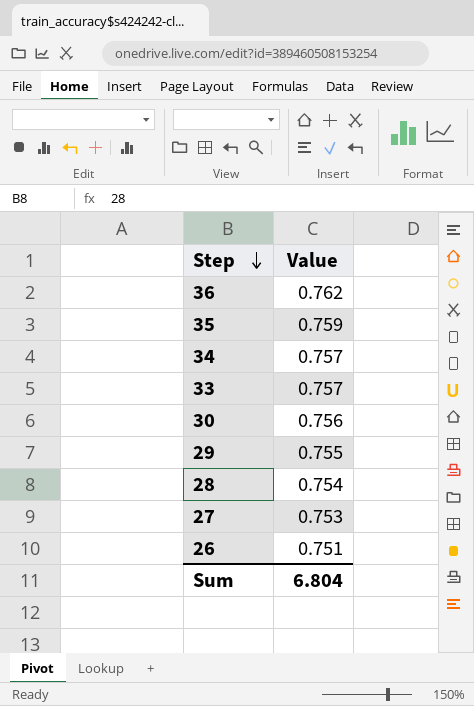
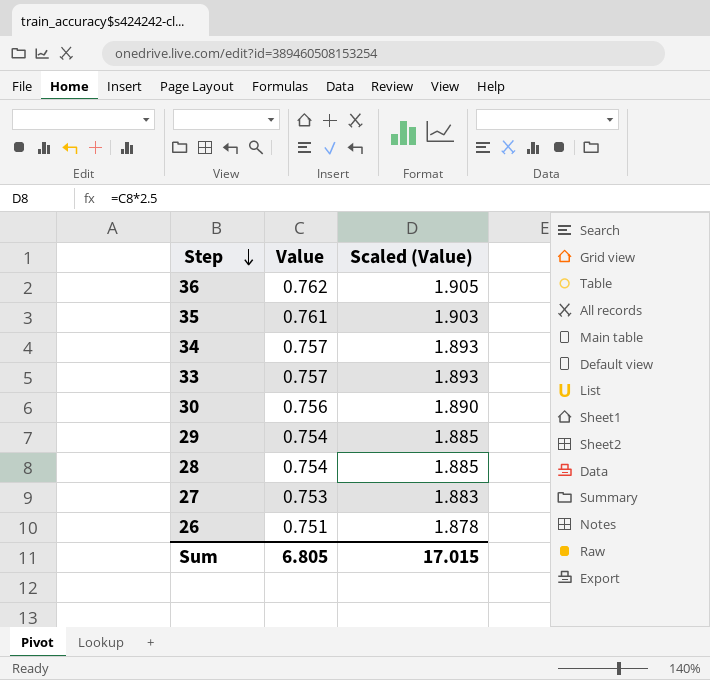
column Scaled (Value) | formula: none -> [Value] * 2.5
35 | Value: 0.759 -> 0.761
29 | Value: 0.755 -> 0.754
Sum | Value: 6.804 -> 6.805

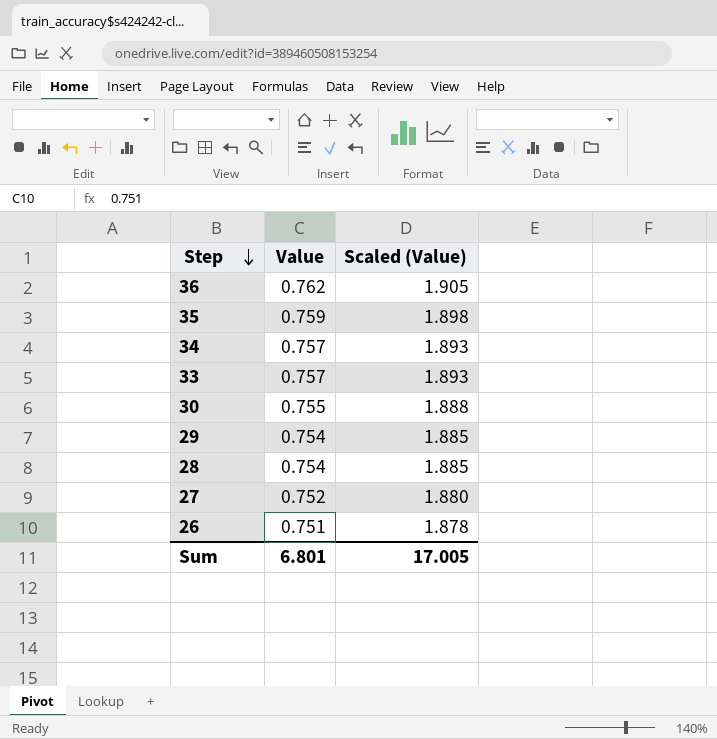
35 | Value: 0.761 -> 0.759
35 | Scaled (Value): 1.903 -> 1.898
30 | Value: 0.756 -> 0.755
30 | Scaled (Value): 1.890 -> 1.888
27 | Value: 0.753 -> 0.752
27 | Scaled (Value): 1.883 -> 1.880
Sum | Value: 6.805 -> 6.801
Sum | Scaled (Value): 17.015 -> 17.005

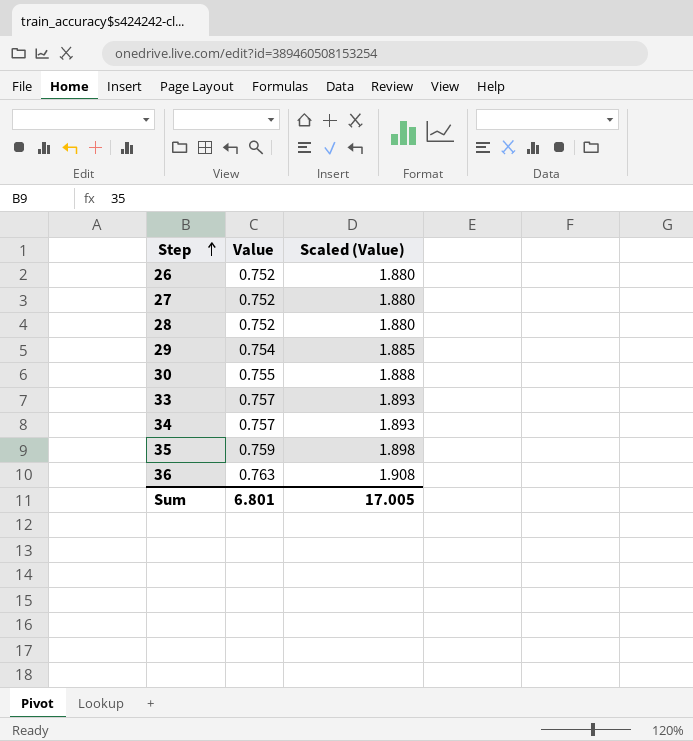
row order: Step descending -> Step ascending
26 | Value: 0.751 -> 0.752
26 | Scaled (Value): 1.878 -> 1.880
28 | Value: 0.754 -> 0.752
28 | Scaled (Value): 1.885 -> 1.880
36 | Value: 0.762 -> 0.763
36 | Scaled (Value): 1.905 -> 1.908

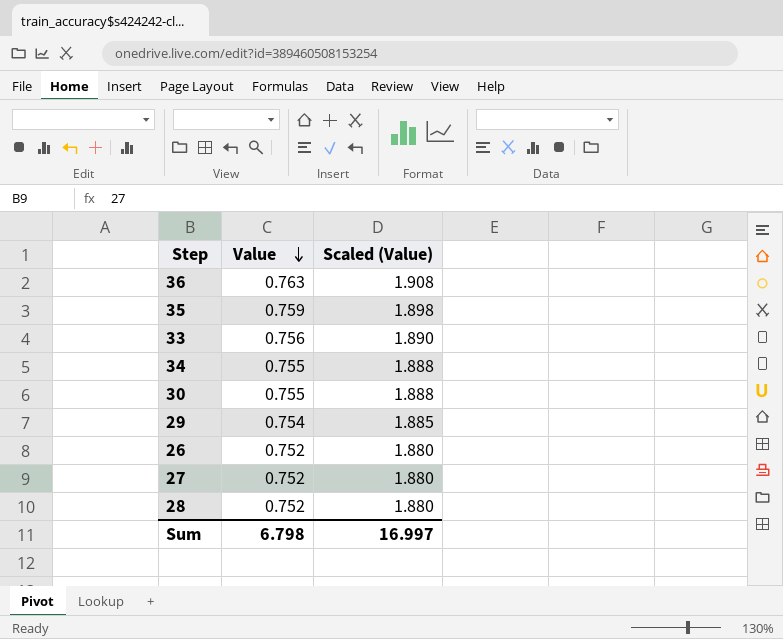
row order: Step ascending -> Value descending
33 | Value: 0.757 -> 0.756
33 | Scaled (Value): 1.893 -> 1.890
34 | Value: 0.757 -> 0.755
34 | Scaled (Value): 1.893 -> 1.888
Sum | Value: 6.801 -> 6.798
Sum | Scaled (Value): 17.005 -> 16.997

